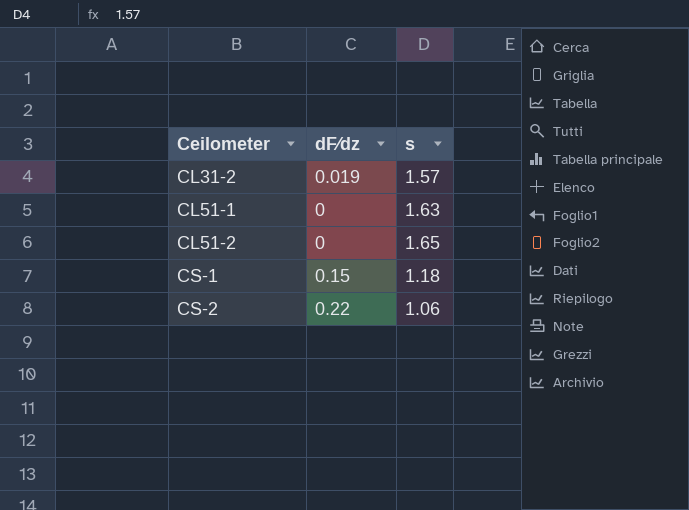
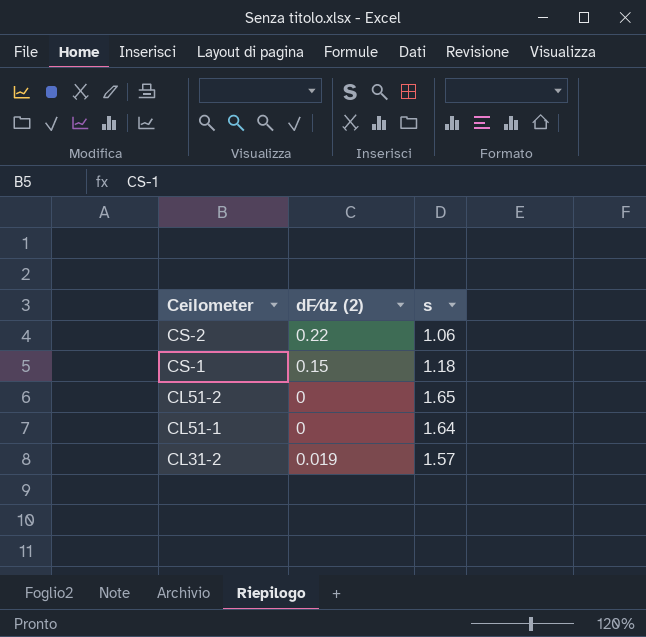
row order: Ceilometer ascending -> Ceilometer descending
column name: dF∕dz -> dF∕dz (2)
CL51-1 | s: 1.63 -> 1.64

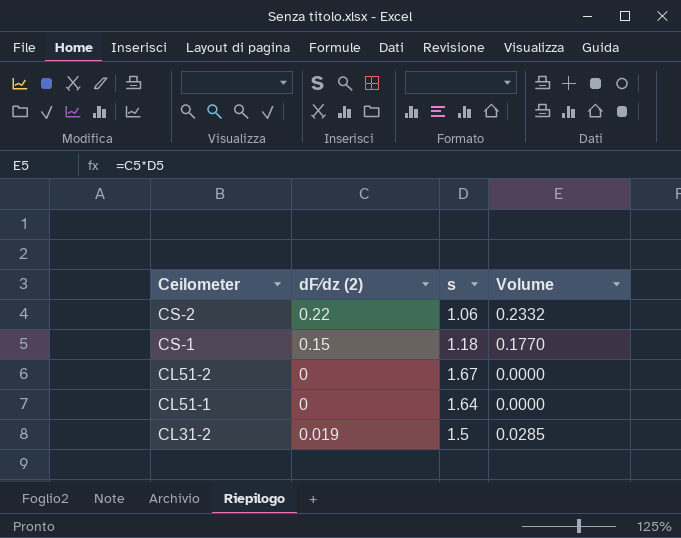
column Volume | formula: none -> [dF∕dz (2)] * [s]
CL51-2 | s: 1.65 -> 1.67
CL31-2 | s: 1.57 -> 1.5

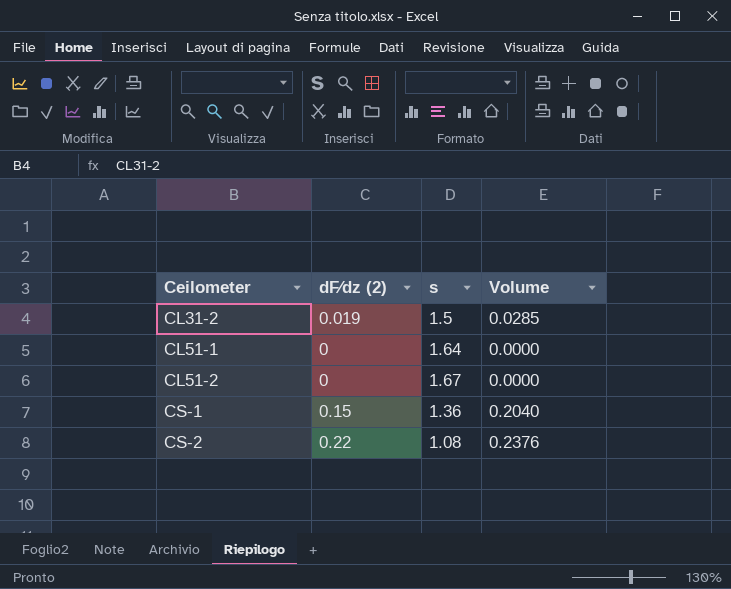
row order: Ceilometer descending -> Ceilometer ascending
CS-1 | s: 1.18 -> 1.36
CS-1 | Volume: 0.1770 -> 0.2040
CS-2 | s: 1.06 -> 1.08
CS-2 | Volume: 0.2332 -> 0.2376

